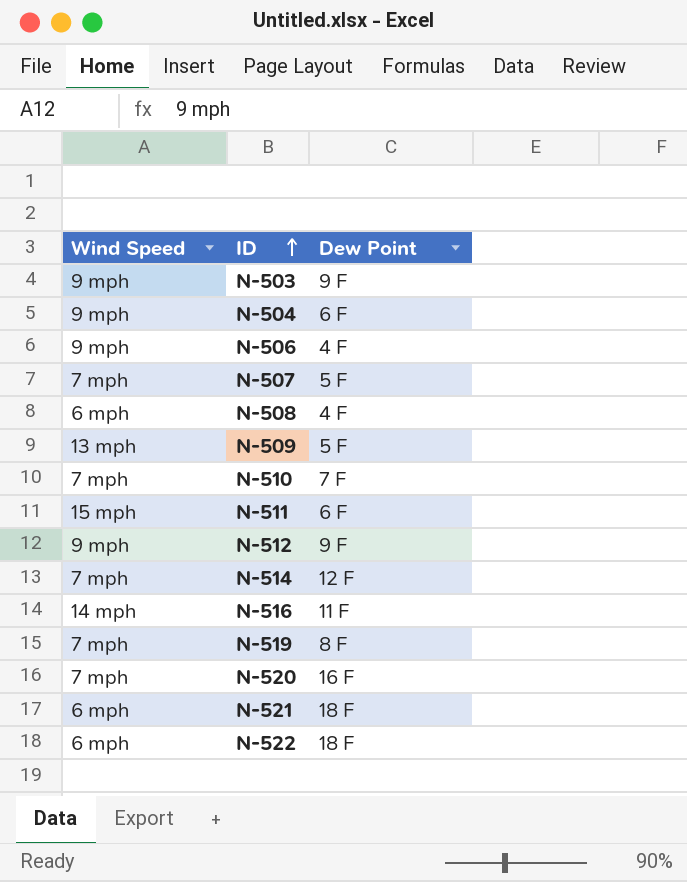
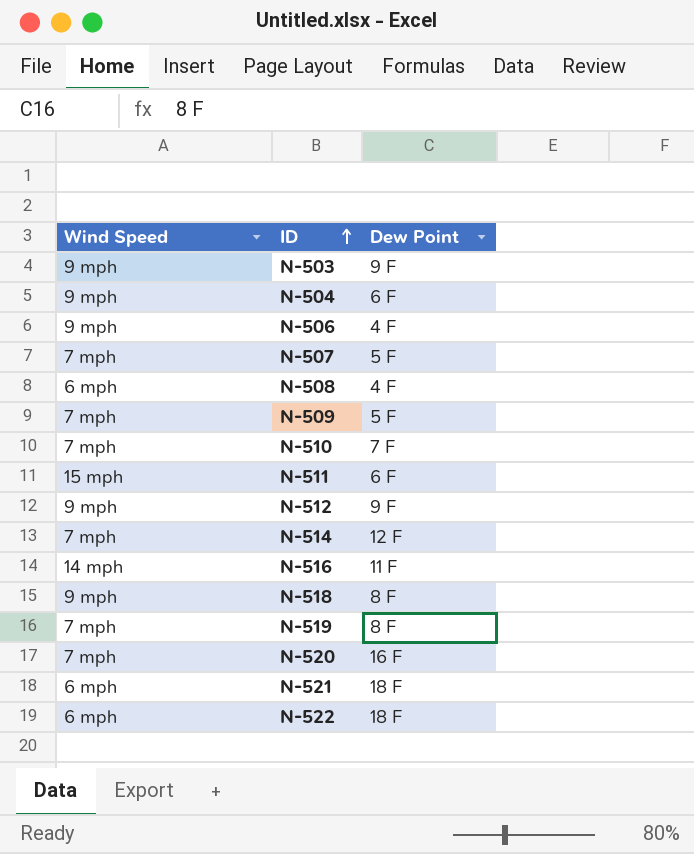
N-509 | Wind Speed: 13 mph -> 7 mph
row N-518: none -> 9 mph | 8 F

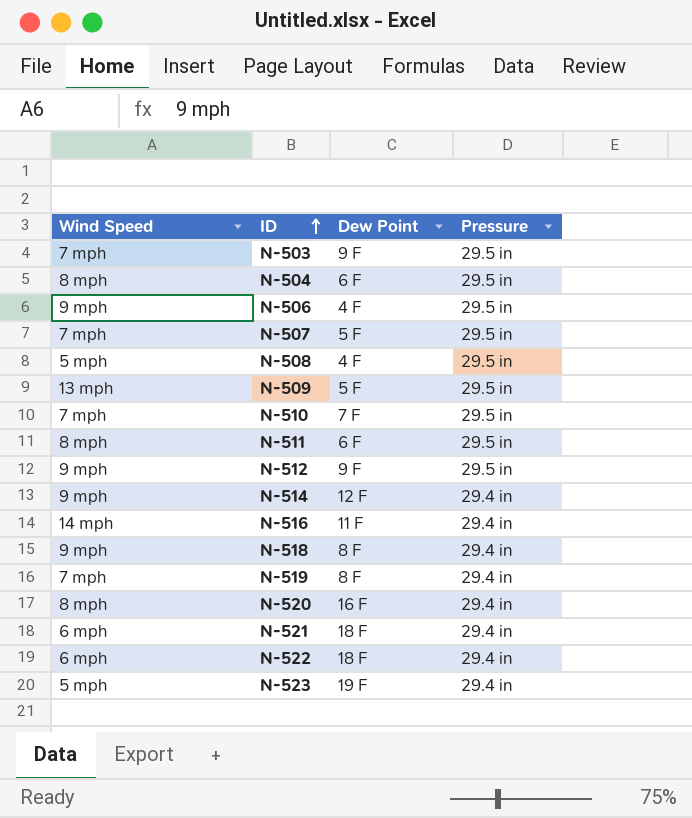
column Pressure | position: none -> 4
N-503 | Wind Speed: 9 mph -> 7 mph
N-504 | Wind Speed: 9 mph -> 8 mph
N-508 | Wind Speed: 6 mph -> 5 mph
N-509 | Wind Speed: 7 mph -> 13 mph
N-511 | Wind Speed: 15 mph -> 8 mph
N-514 | Wind Speed: 7 mph -> 9 mph
N-520 | Wind Speed: 7 mph -> 8 mph
row N-523: none -> 5 mph | 19 F | 29.4 in

